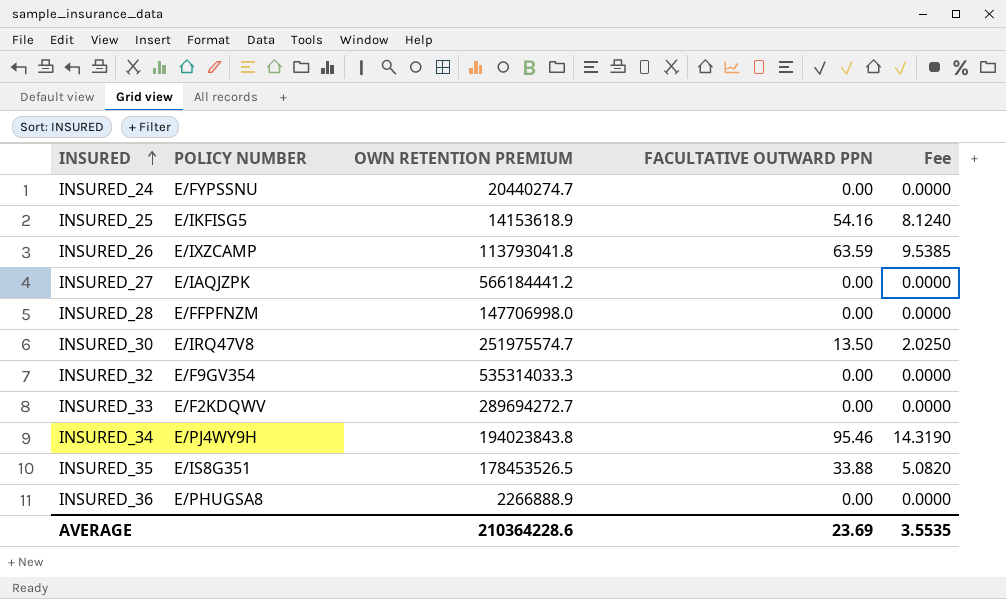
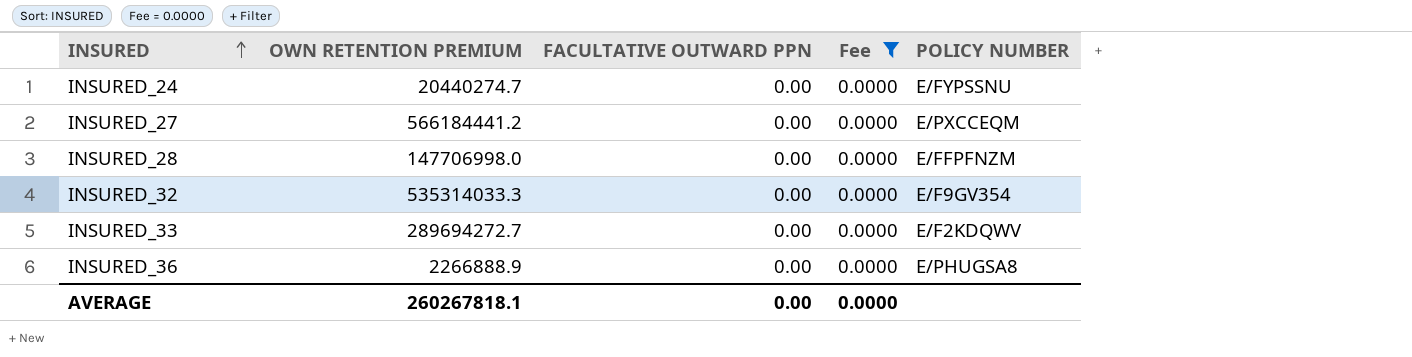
filter: none -> Fee = 0.0000
column POLICY NUMBER | position: 2 -> 5
INSURED_27 | POLICY NUMBER: E/IAQJZPK -> E/PXCCEQM
AVERAGE | OWN RETENTION PREMIUM: 210364228.6 -> 260267818.1
AVERAGE | FACULTATIVE OUTWARD PPN: 23.69 -> 0.00
AVERAGE | Fee: 3.5535 -> 0.0000

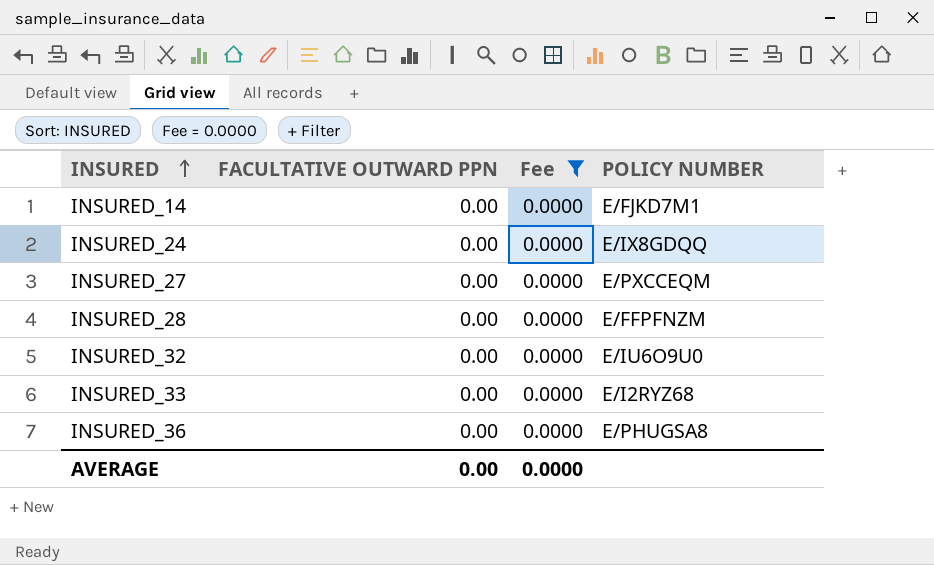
column OWN RETENTION PREMIUM | position: 2 -> none
row INSURED_14: none -> 0.00 | 0.0000 | E/FJKD7M1
INSURED_24 | POLICY NUMBER: E/FYPSSNU -> E/IX8GDQQ
INSURED_32 | POLICY NUMBER: E/F9GV354 -> E/IU6O9U0
INSURED_33 | POLICY NUMBER: E/F2KDQWV -> E/I2RYZ68

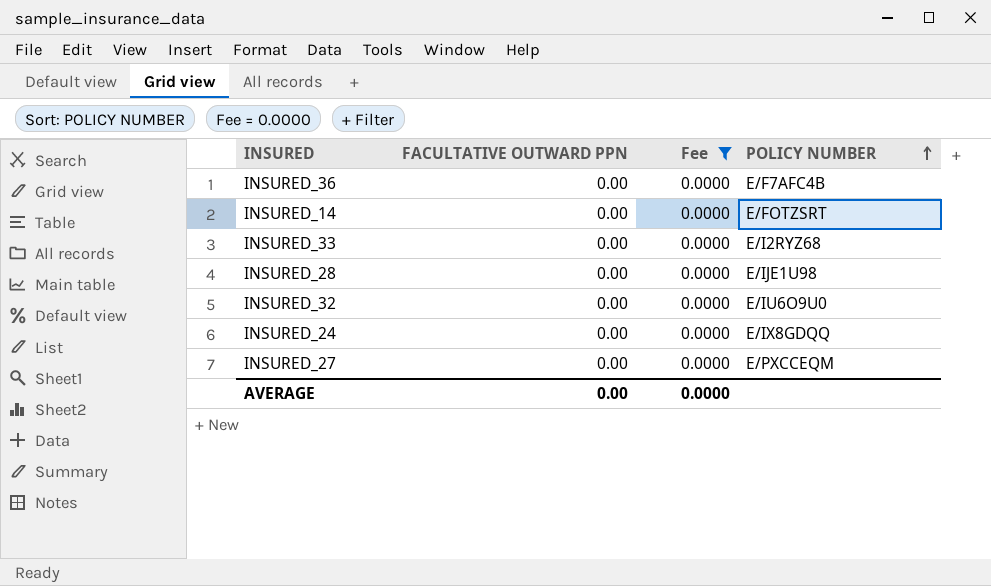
row order: INSURED ascending -> POLICY NUMBER ascending
INSURED_36 | POLICY NUMBER: E/PHUGSA8 -> E/F7AFC4B
INSURED_14 | POLICY NUMBER: E/FJKD7M1 -> E/FOTZSRT
INSURED_28 | POLICY NUMBER: E/FFPFNZM -> E/IJE1U98

